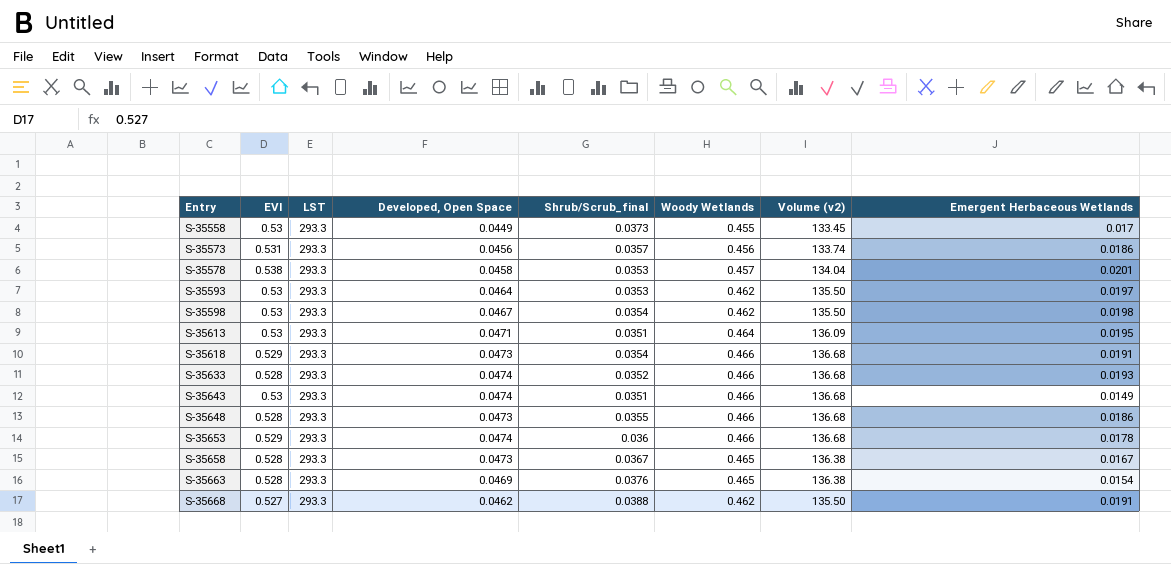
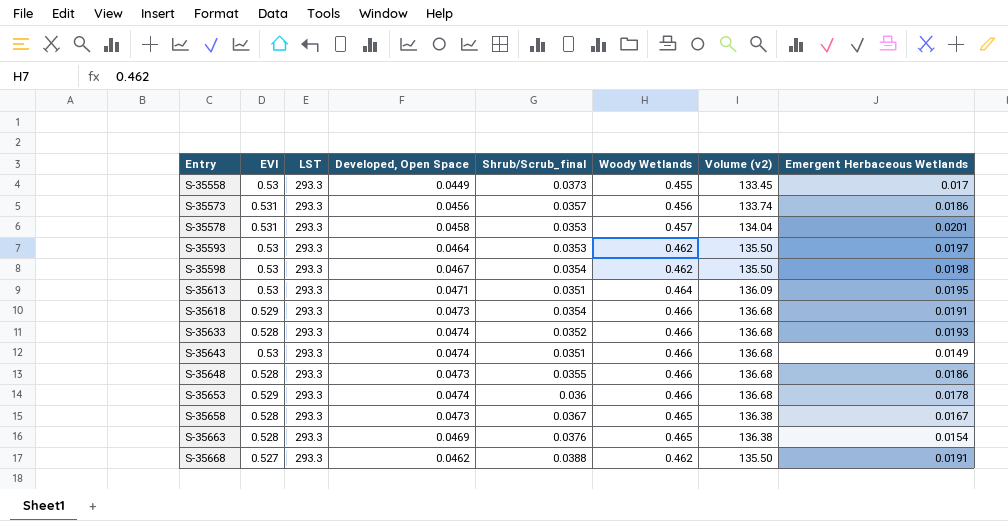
S-35578 | EVI: 0.538 -> 0.531

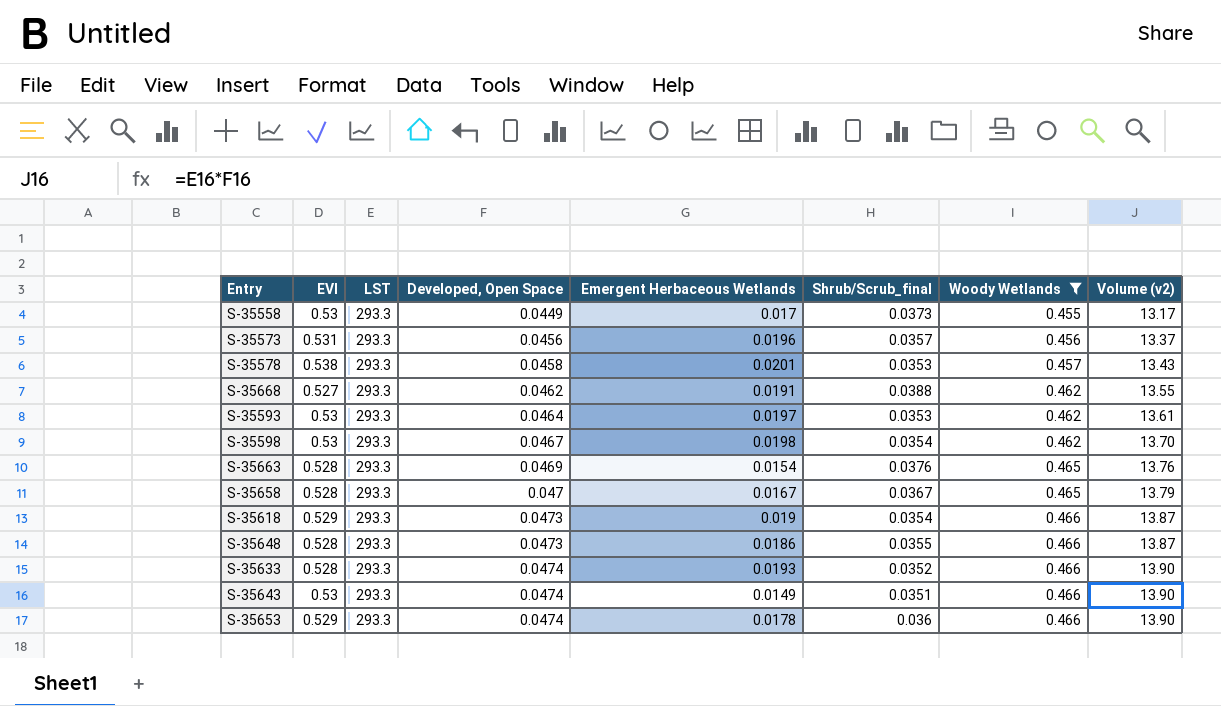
filter: none -> Woody Wetlands != 0.464
row order: Entry ascending -> Developed, Open Space ascending
column Emergent Herbaceous Wetlands | position: 8 -> 5
column Volume (v2) | formula: [LST] * [Woody Wetlands] -> [LST] * [Developed, Open Space]
S-35573 | Emergent Herbaceous Wetlands: 0.0186 -> 0.0196
S-35578 | EVI: 0.531 -> 0.538
S-35658 | Developed, Open Space: 0.0473 -> 0.047
S-35618 | Emergent Herbaceous Wetlands: 0.0191 -> 0.019

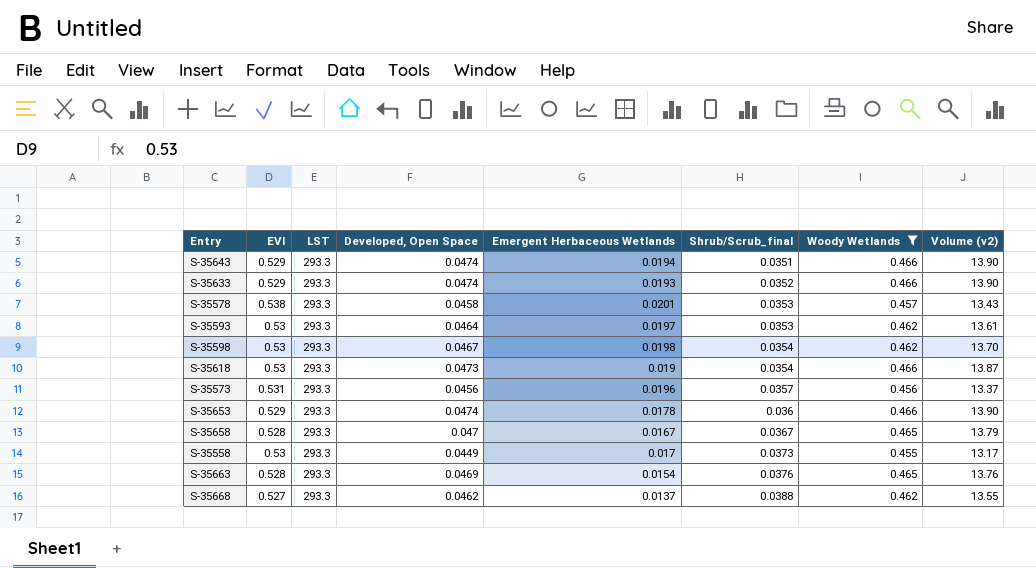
row order: Developed, Open Space ascending -> Shrub/Scrub_final ascending
row S-35648: 0.528 | 293.3 | 0.0473 | 0.0186 | 0.0355 | 0.466 | 13.87 -> none
S-35643 | EVI: 0.53 -> 0.529
S-35643 | Emergent Herbaceous Wetlands: 0.0149 -> 0.0194
S-35633 | EVI: 0.528 -> 0.529
S-35618 | EVI: 0.529 -> 0.53
S-35668 | Emergent Herbaceous Wetlands: 0.0191 -> 0.0137

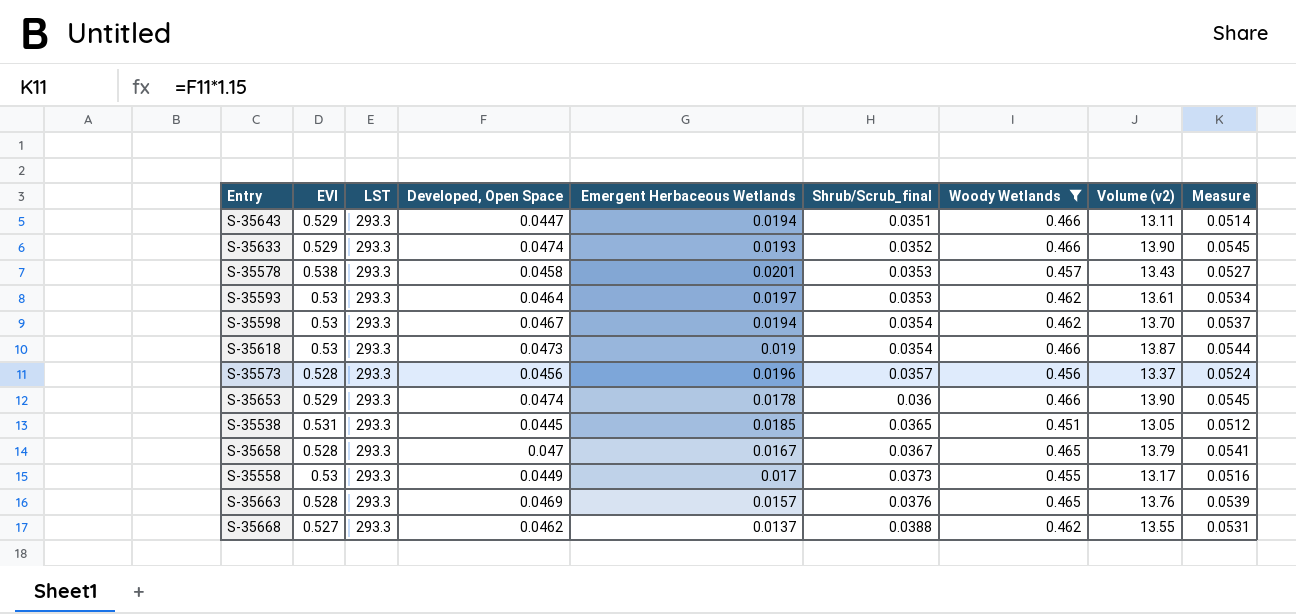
column Measure | formula: none -> [Developed, Open Space] * 1.15
S-35643 | Developed, Open Space: 0.0474 -> 0.0447
S-35643 | Volume (v2): 13.90 -> 13.11
S-35598 | Emergent Herbaceous Wetlands: 0.0198 -> 0.0194
S-35573 | EVI: 0.531 -> 0.528
row S-35538: none -> 0.531 | 293.3 | 0.0445 | 0.0185 | 0.0365 | 0.451 | 13.05 | 0.0512
S-35663 | Emergent Herbaceous Wetlands: 0.0154 -> 0.0157

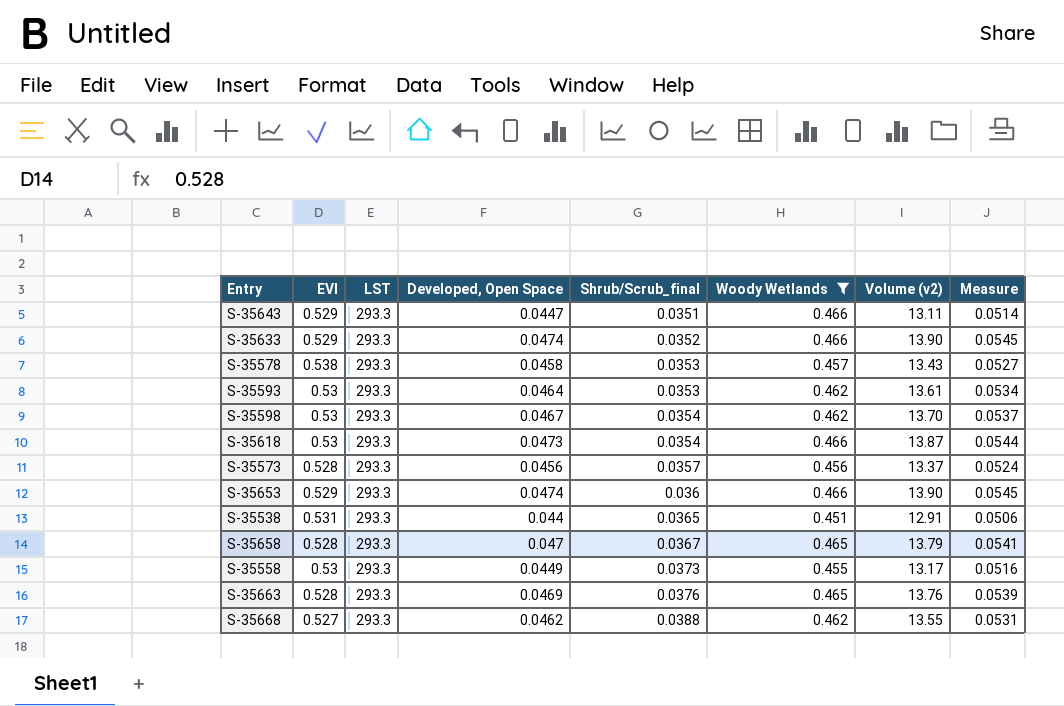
column Emergent Herbaceous Wetlands | position: 5 -> none
S-35538 | Developed, Open Space: 0.0445 -> 0.044
S-35538 | Volume (v2): 13.05 -> 12.91
S-35538 | Measure: 0.0512 -> 0.0506

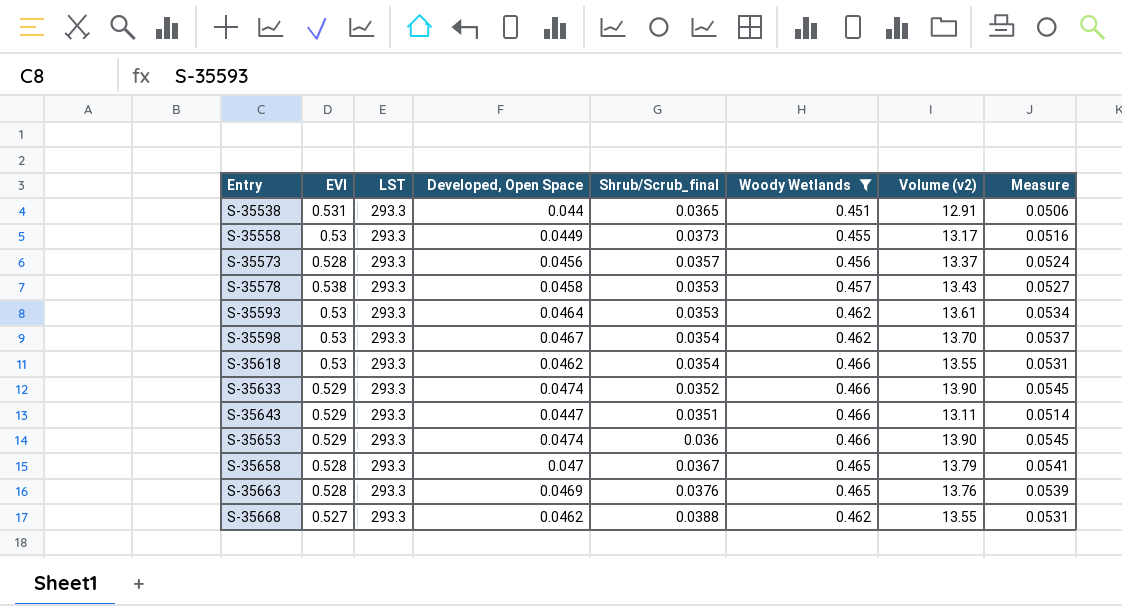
row order: Shrub/Scrub_final ascending -> Entry ascending
S-35618 | Developed, Open Space: 0.0473 -> 0.0462
S-35618 | Volume (v2): 13.87 -> 13.55
S-35618 | Measure: 0.0544 -> 0.0531

